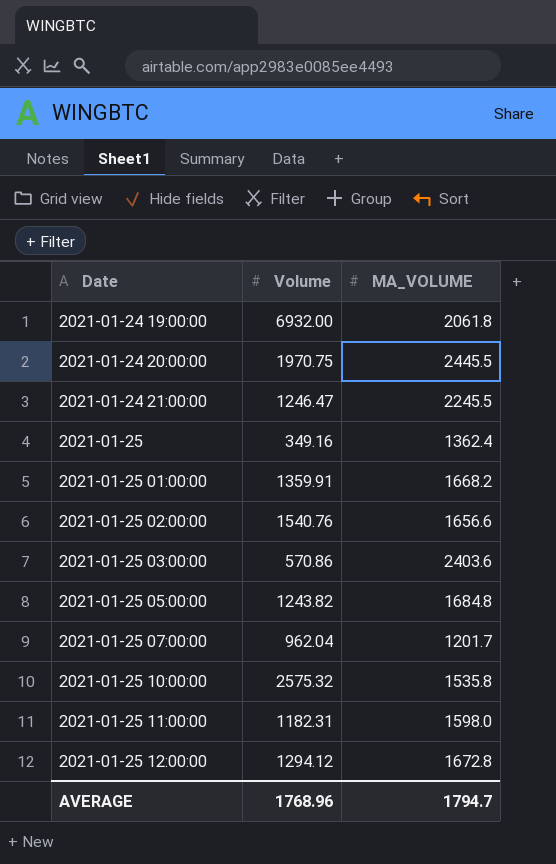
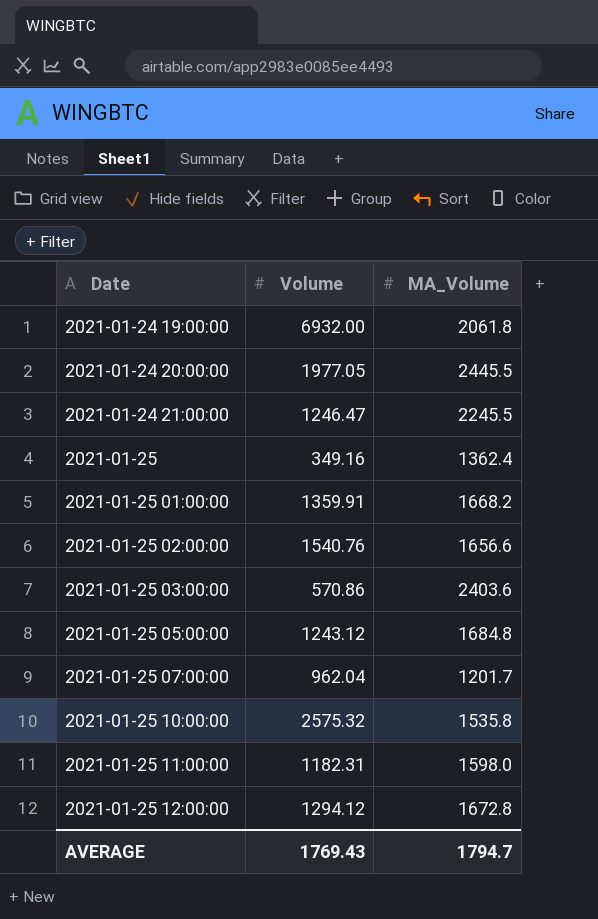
column name: MA_VOLUME -> MA_Volume
2021-01-24 20:00:00 | Volume: 1970.75 -> 1977.05
2021-01-25 05:00:00 | Volume: 1243.82 -> 1243.12
AVERAGE | Volume: 1768.96 -> 1769.43

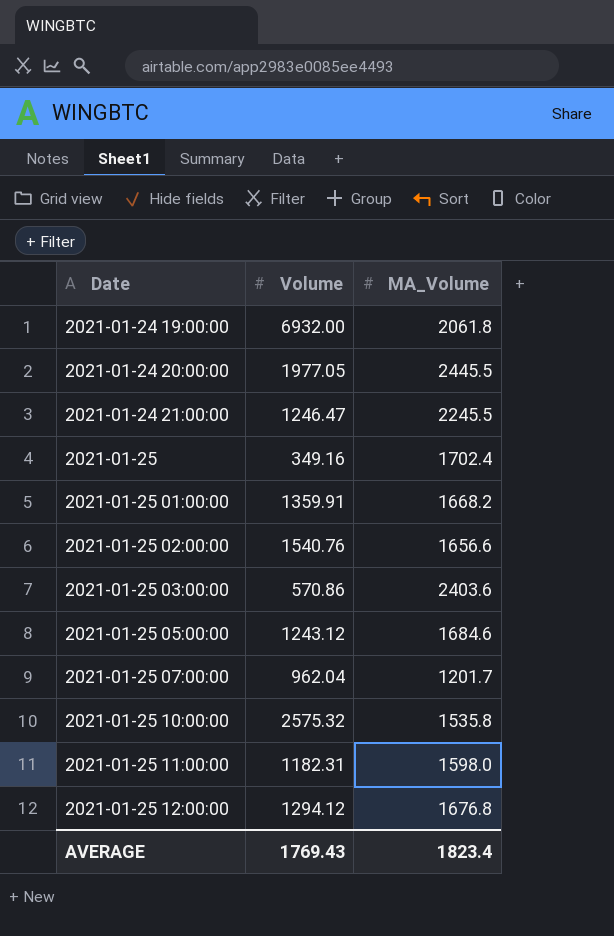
2021-01-25 | MA_Volume: 1362.4 -> 1702.4
2021-01-25 05:00:00 | MA_Volume: 1684.8 -> 1684.6
2021-01-25 12:00:00 | MA_Volume: 1672.8 -> 1676.8
AVERAGE | MA_Volume: 1794.7 -> 1823.4

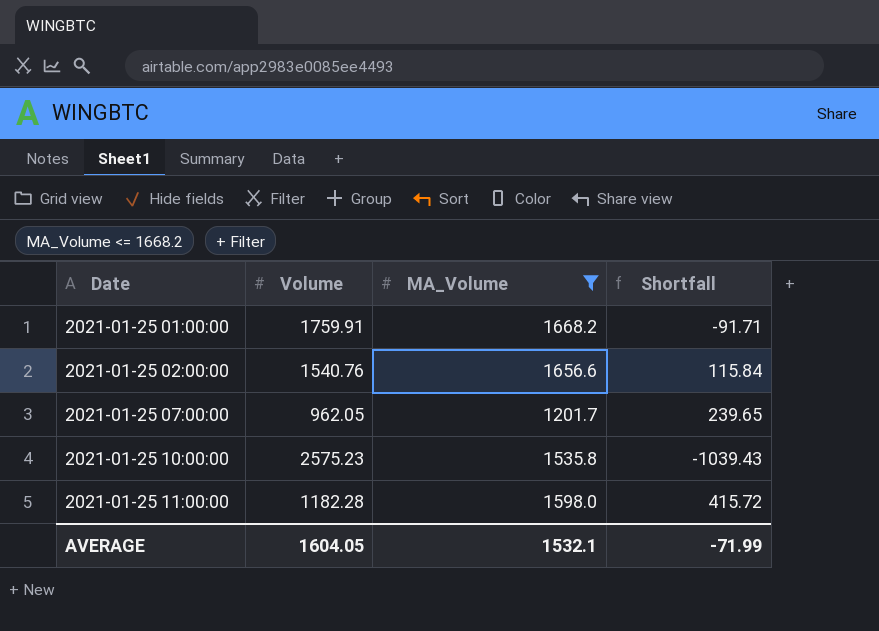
filter: none -> MA_Volume <= 1668.2
column Shortfall | formula: none -> [MA_Volume] - [Volume]
2021-01-25 01:00:00 | Volume: 1359.91 -> 1759.91
2021-01-25 07:00:00 | Volume: 962.04 -> 962.05
2021-01-25 10:00:00 | Volume: 2575.32 -> 2575.23
2021-01-25 11:00:00 | Volume: 1182.31 -> 1182.28
AVERAGE | Volume: 1769.43 -> 1604.05
AVERAGE | MA_Volume: 1823.4 -> 1532.1

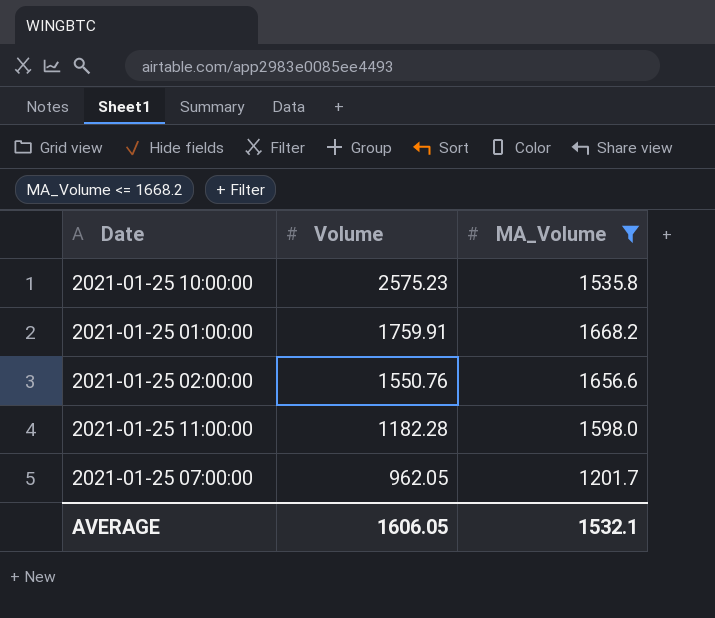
row order: Date ascending -> Volume descending
column Shortfall | formula: [MA_Volume] - [Volume] -> none
2021-01-25 02:00:00 | Volume: 1540.76 -> 1550.76
AVERAGE | Volume: 1604.05 -> 1606.05

